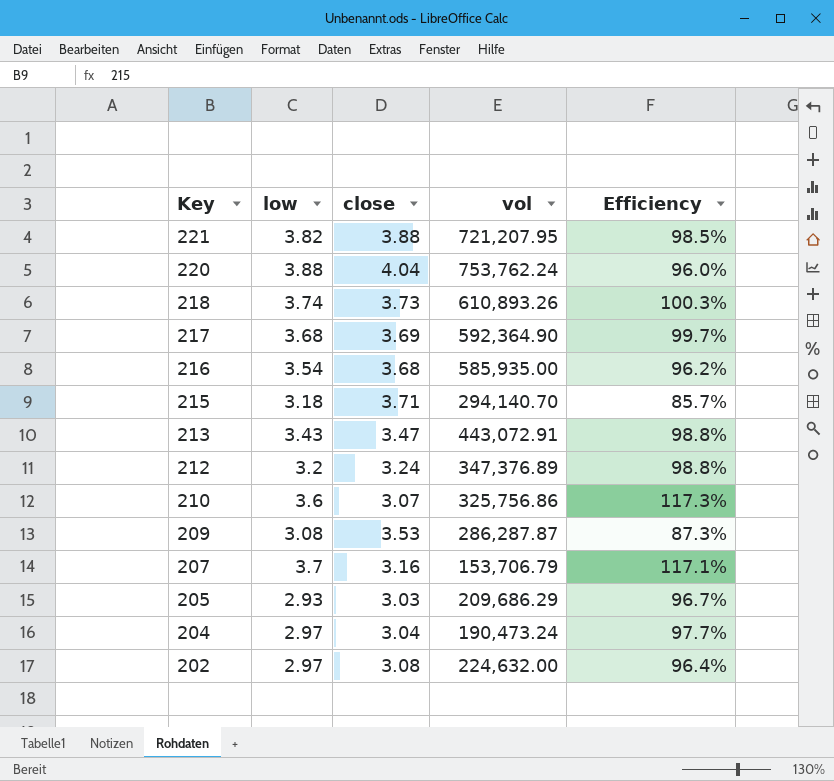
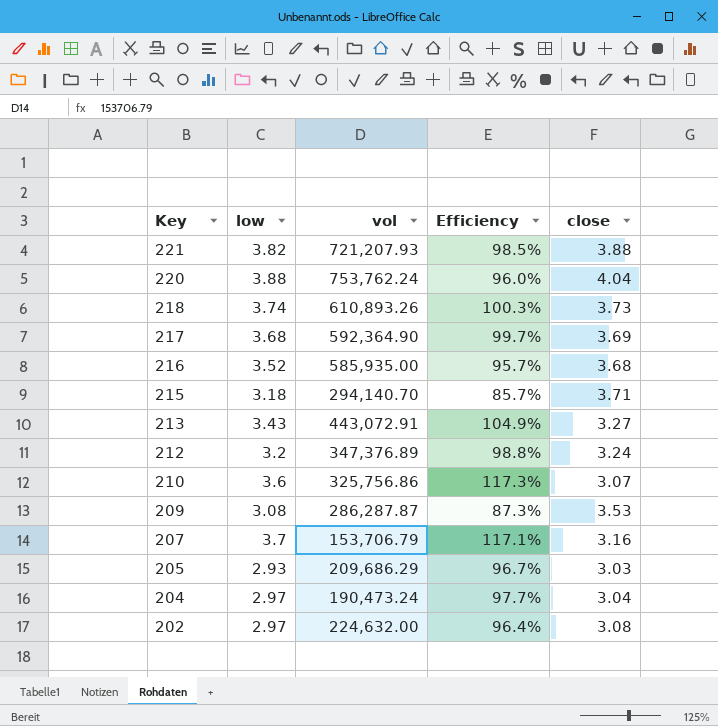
column close | position: 3 -> 5
221 | vol: 721,207.95 -> 721,207.93
216 | low: 3.54 -> 3.52
216 | Efficiency: 96.2% -> 95.7%
213 | Efficiency: 98.8% -> 104.9%
213 | close: 3.47 -> 3.27

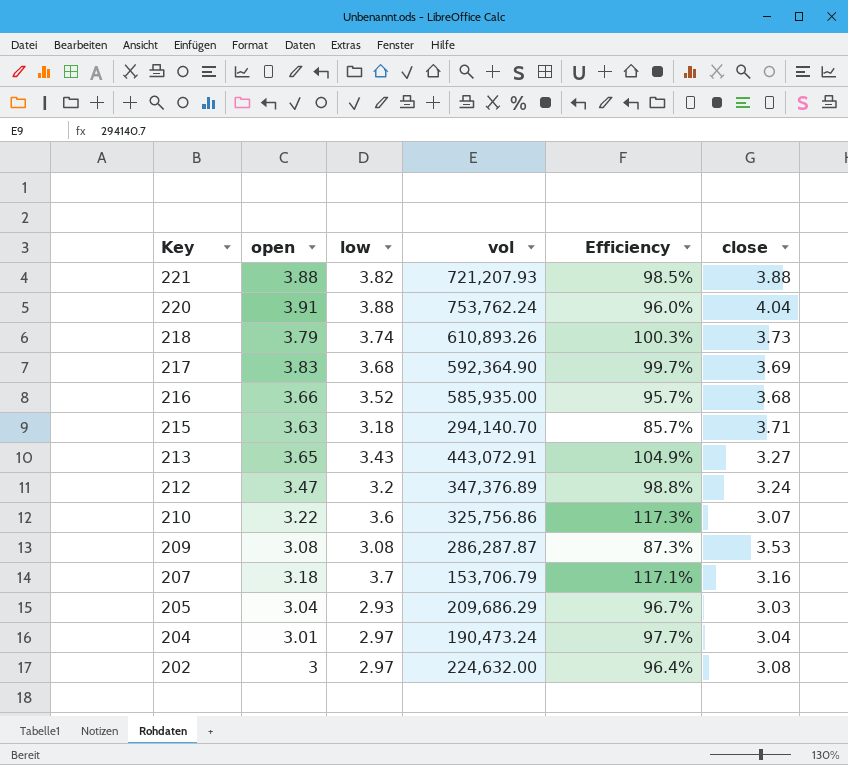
column open | position: none -> 2

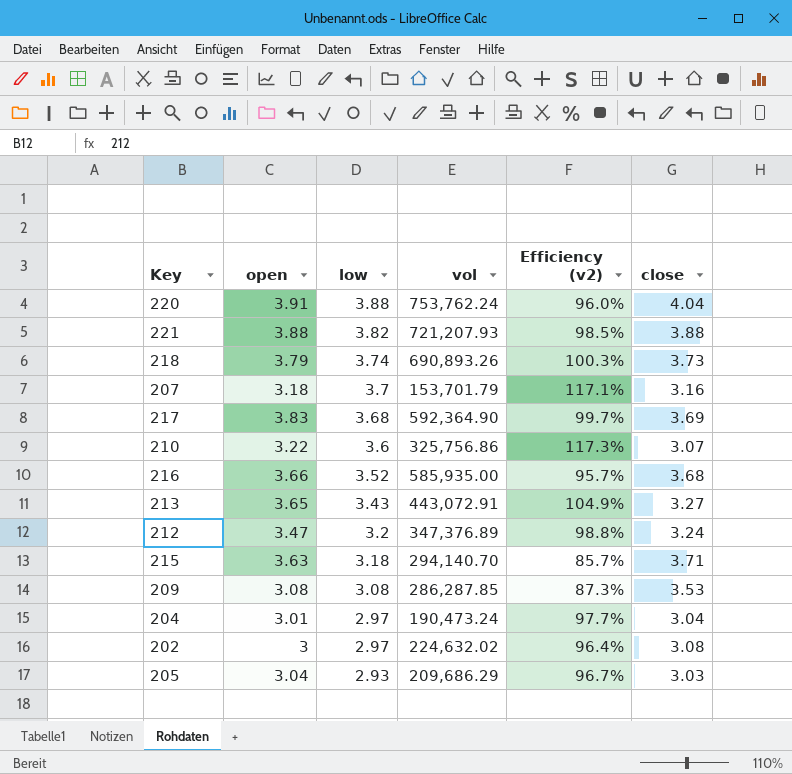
row order: Key descending -> low descending
column name: Efficiency -> Efficiency (v2)
218 | vol: 610,893.26 -> 690,893.26
207 | vol: 153,706.79 -> 153,701.79
209 | vol: 286,287.87 -> 286,287.85
202 | vol: 224,632.00 -> 224,632.02

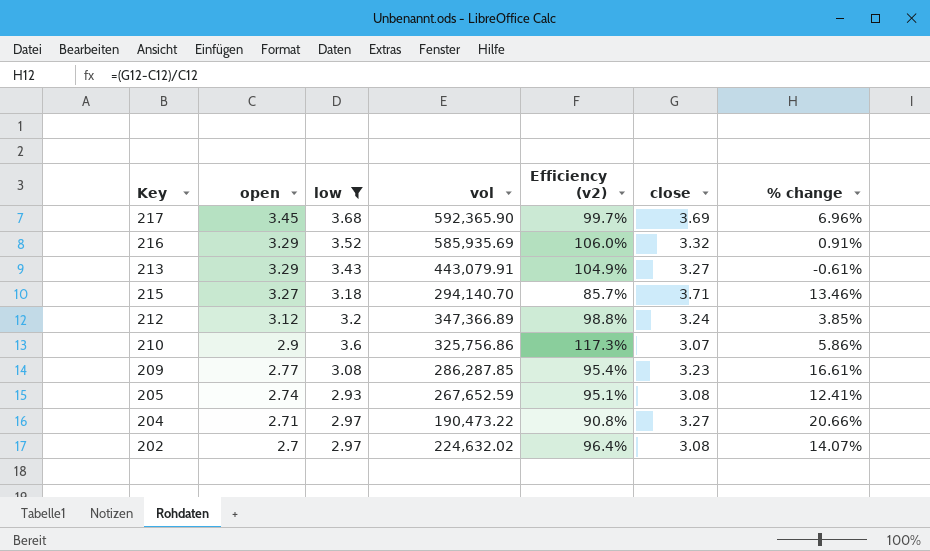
filter: none -> low <= 3.68
row order: low descending -> open descending
column % change | formula: none -> ([close] - [open]) / [open]
217 | open: 3.83 -> 3.45
217 | vol: 592,364.90 -> 592,365.90
216 | open: 3.66 -> 3.29
216 | vol: 585,935.00 -> 585,935.69
216 | Efficiency (v2): 95.7% -> 106.0%
216 | close: 3.68 -> 3.32
213 | open: 3.65 -> 3.29
213 | vol: 443,072.91 -> 443,079.91
215 | open: 3.63 -> 3.27
212 | open: 3.47 -> 3.12
212 | vol: 347,376.89 -> 347,366.89
210 | open: 3.22 -> 2.9
209 | open: 3.08 -> 2.77
209 | Efficiency (v2): 87.3% -> 95.4%
209 | close: 3.53 -> 3.23
205 | open: 3.04 -> 2.74
205 | vol: 209,686.29 -> 267,652.59
205 | Efficiency (v2): 96.7% -> 95.1%
205 | close: 3.03 -> 3.08
204 | open: 3.01 -> 2.71
204 | vol: 190,473.24 -> 190,473.22
204 | Efficiency (v2): 97.7% -> 90.8%
204 | close: 3.04 -> 3.27
202 | open: 3 -> 2.7

